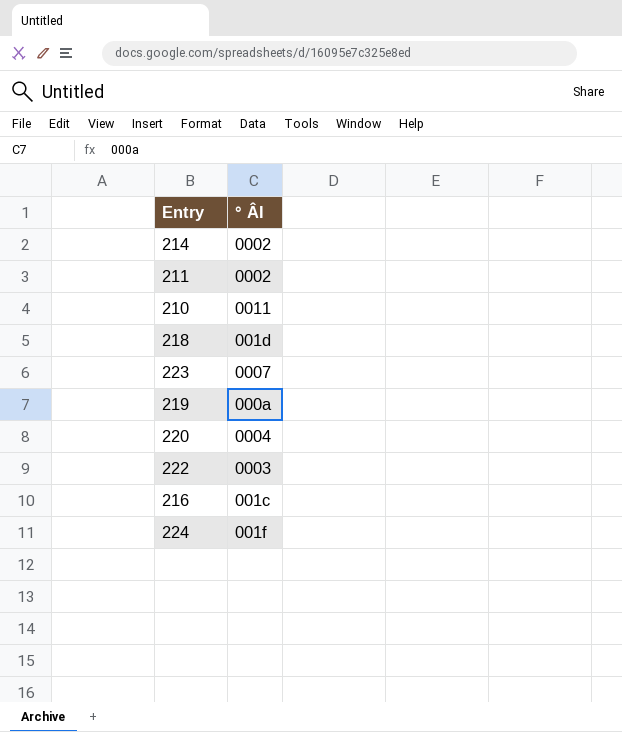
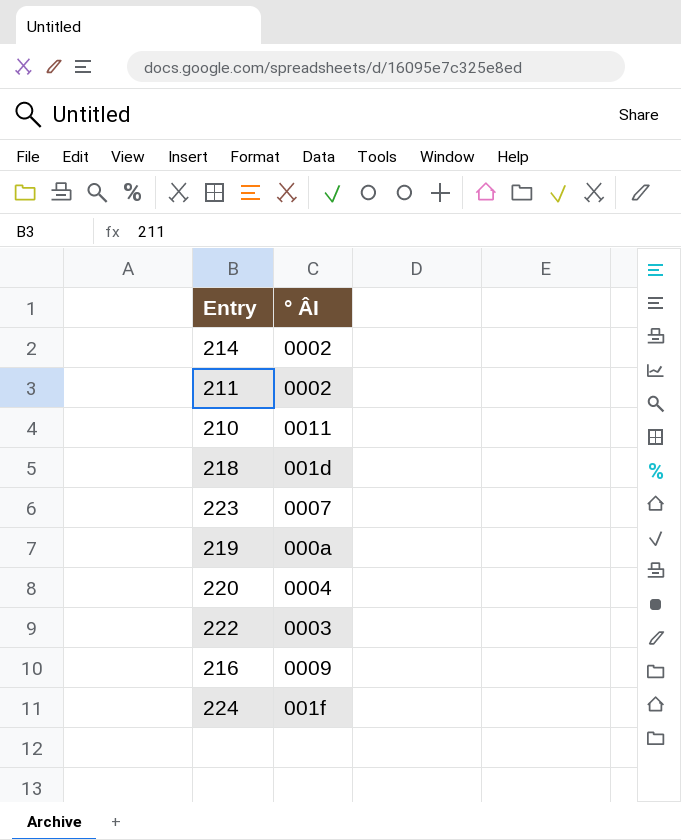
216 | ° ÂI: 001c -> 0009

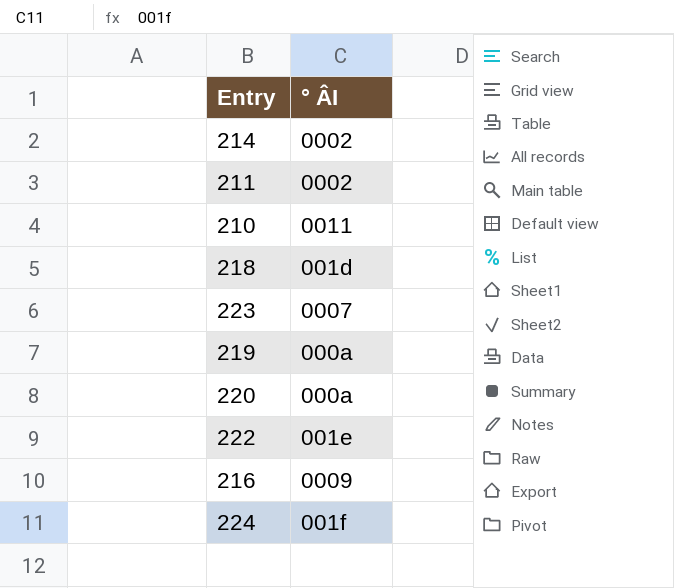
220 | ° ÂI: 0004 -> 000a
222 | ° ÂI: 0003 -> 001e

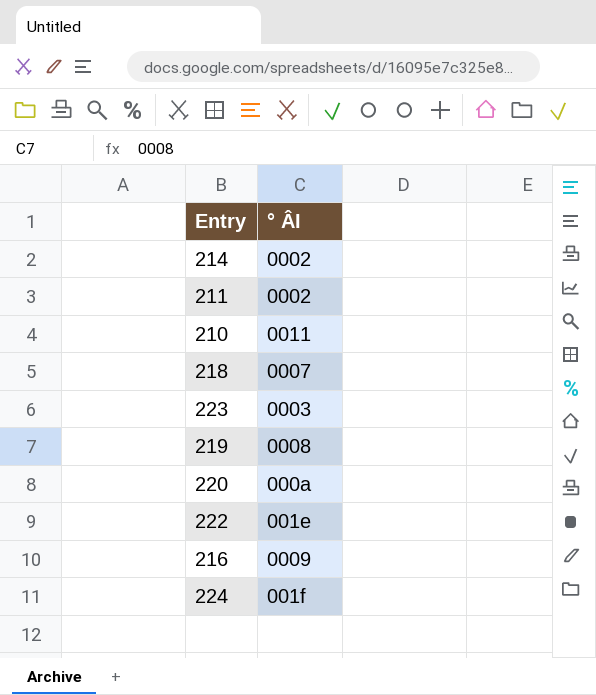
218 | ° ÂI: 001d -> 0007
223 | ° ÂI: 0007 -> 0003
219 | ° ÂI: 000a -> 0008

